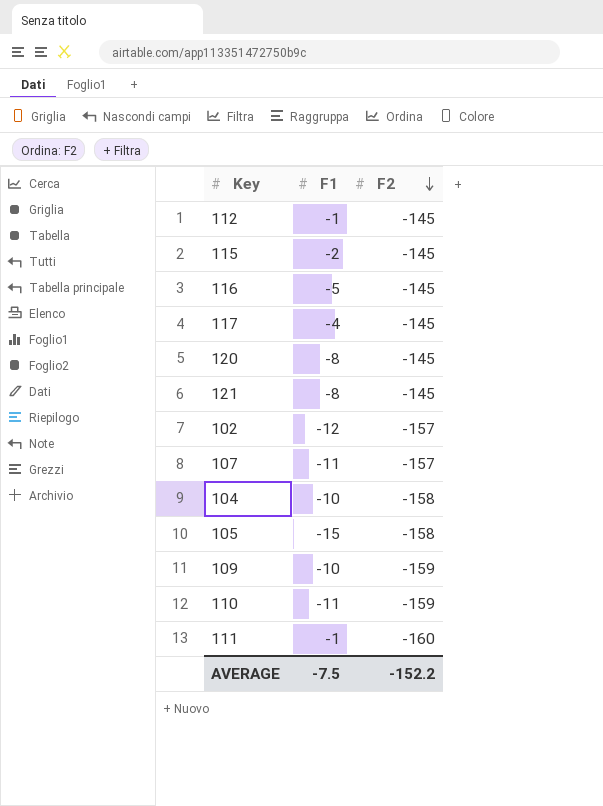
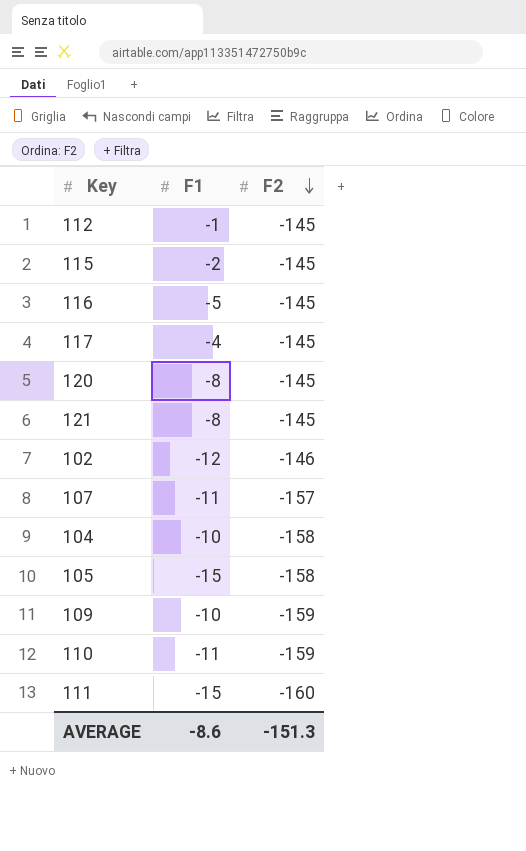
102 | F2: -157 -> -146
111 | F1: -1 -> -15
AVERAGE | F1: -7.5 -> -8.6
AVERAGE | F2: -152.2 -> -151.3

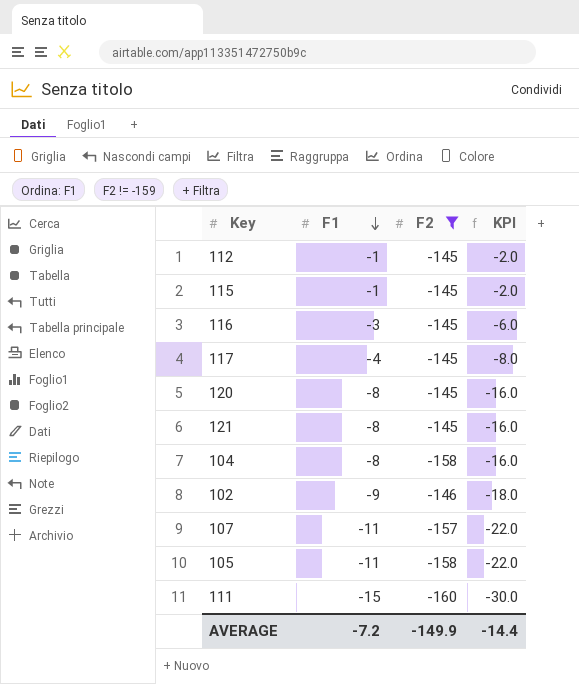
filter: none -> F2 != -159
row order: F2 descending -> F1 descending
column KPI | formula: none -> [F1] * 2
115 | F1: -2 -> -1
116 | F1: -5 -> -3
104 | F1: -10 -> -8
102 | F1: -12 -> -9
105 | F1: -15 -> -11
AVERAGE | F1: -8.6 -> -7.2
AVERAGE | F2: -151.3 -> -149.9

